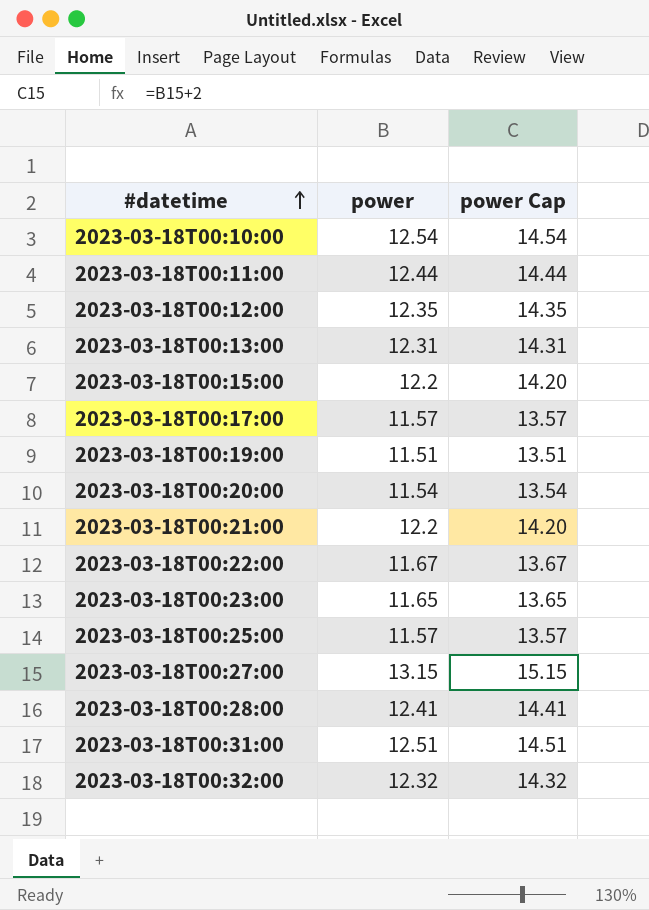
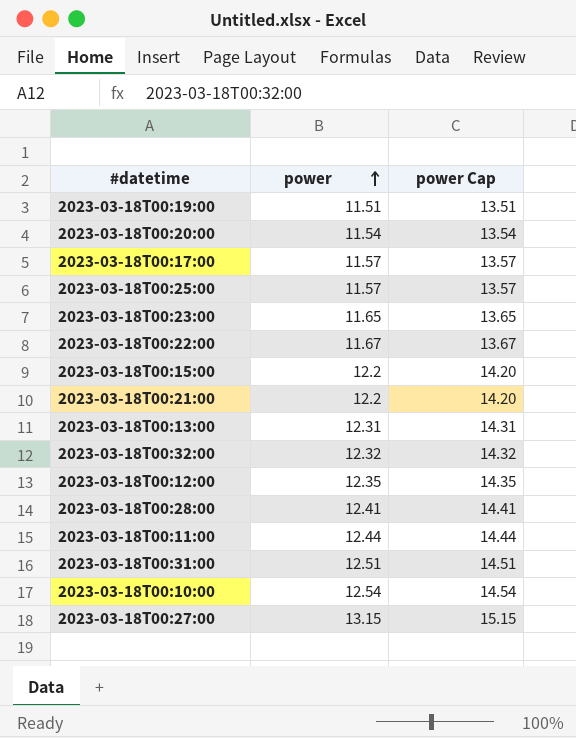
row order: #datetime ascending -> power ascending

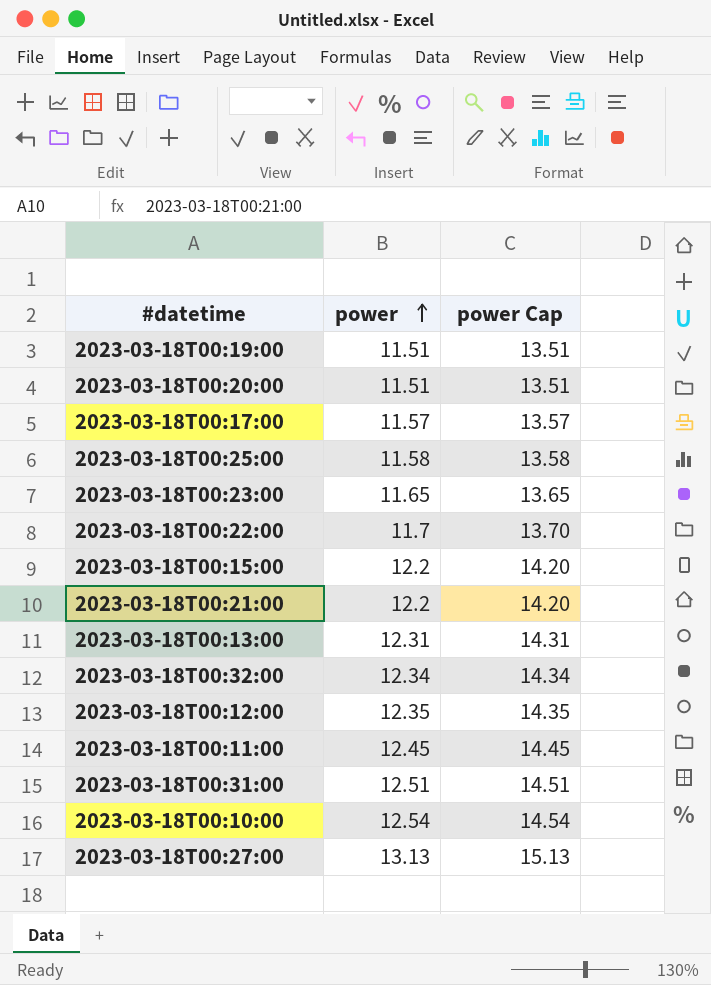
row 2023-03-18T00:28:00: 12.41 | 14.41 -> none
2023-03-18T00:20:00 | power: 11.54 -> 11.51
2023-03-18T00:20:00 | power Cap: 13.54 -> 13.51
2023-03-18T00:25:00 | power: 11.57 -> 11.58
2023-03-18T00:25:00 | power Cap: 13.57 -> 13.58
2023-03-18T00:22:00 | power: 11.67 -> 11.7
2023-03-18T00:22:00 | power Cap: 13.67 -> 13.70
2023-03-18T00:32:00 | power: 12.32 -> 12.34
2023-03-18T00:32:00 | power Cap: 14.32 -> 14.34
2023-03-18T00:11:00 | power: 12.44 -> 12.45
2023-03-18T00:11:00 | power Cap: 14.44 -> 14.45
2023-03-18T00:27:00 | power: 13.15 -> 13.13
2023-03-18T00:27:00 | power Cap: 15.15 -> 15.13

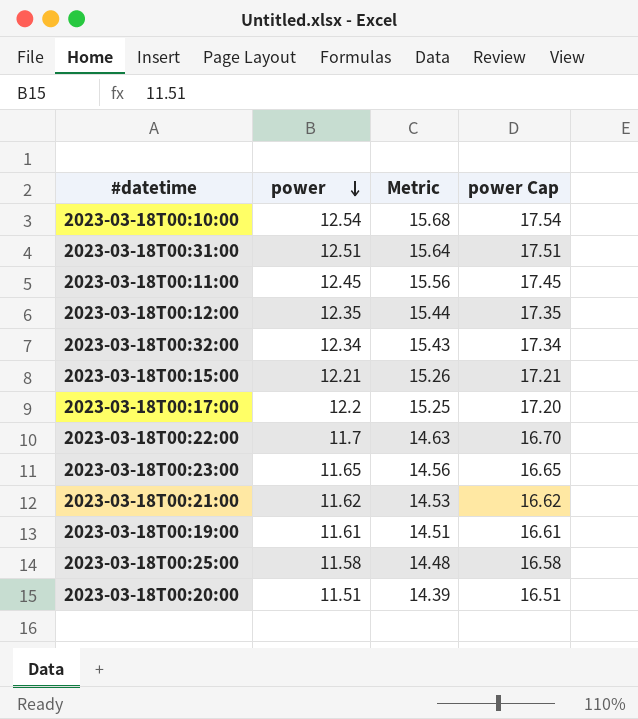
row order: power ascending -> power descending
column Metric | formula: none -> [power] * 1.25
column power Cap | formula: [power] + 2 -> [power] + 5
row 2023-03-18T00:13:00: 12.31 | 14.31 -> none
row 2023-03-18T00:27:00: 13.13 | 15.13 -> none
2023-03-18T00:15:00 | power: 12.2 -> 12.21
2023-03-18T00:17:00 | power: 11.57 -> 12.2
2023-03-18T00:21:00 | power: 12.2 -> 11.62
2023-03-18T00:19:00 | power: 11.51 -> 11.61

